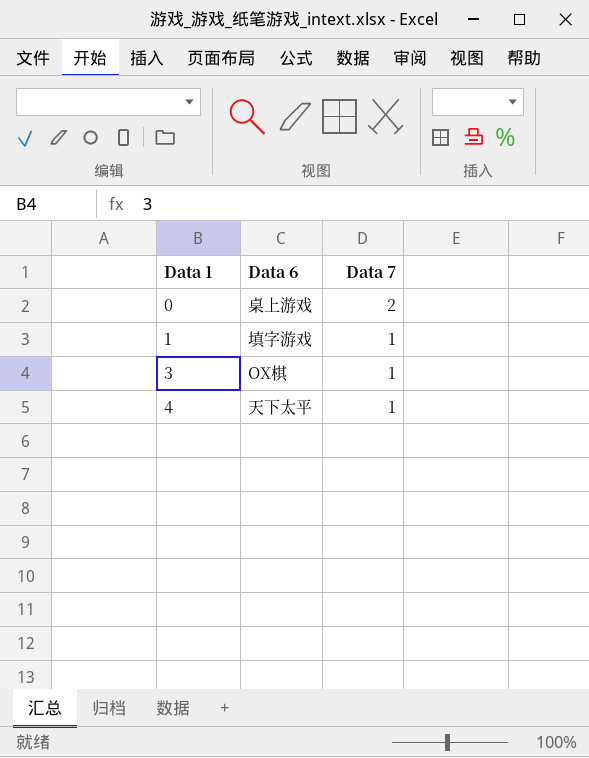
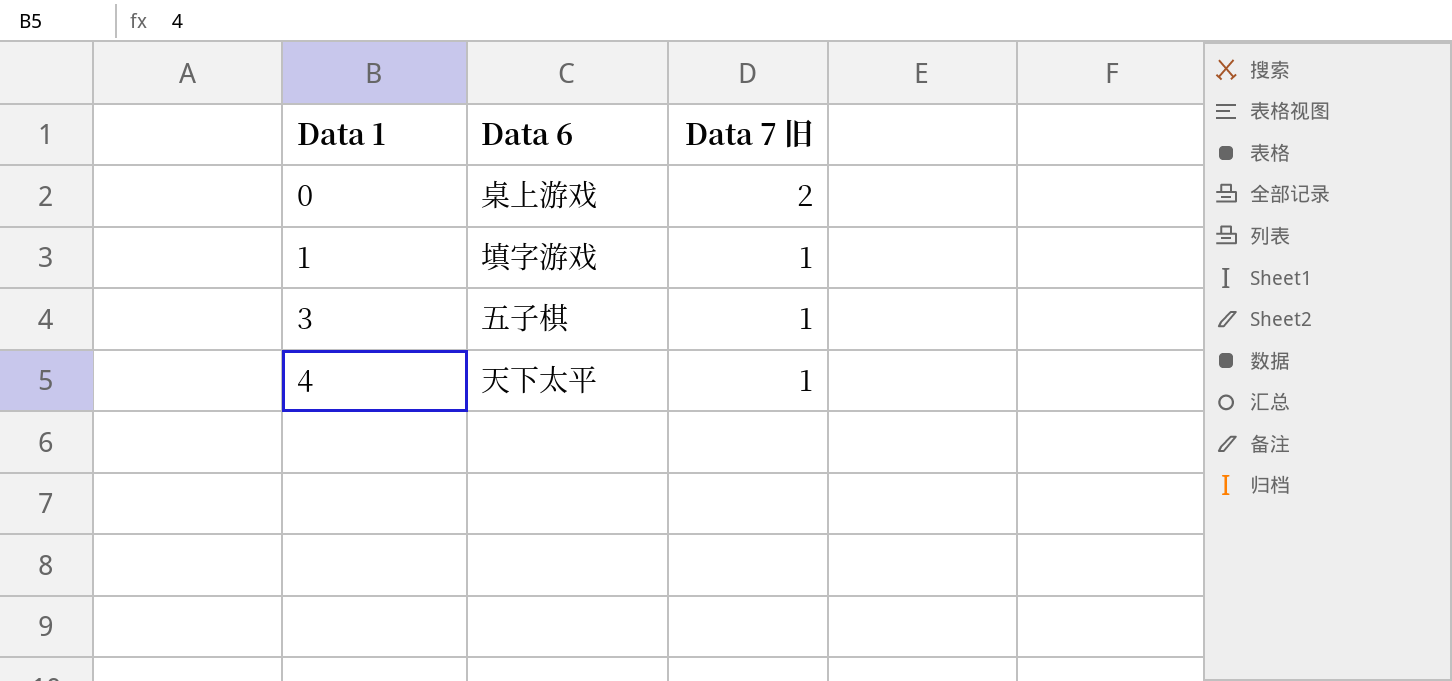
column name: Data 7 -> Data 7 旧
3 | Data 6: OX棋 -> 五子棋

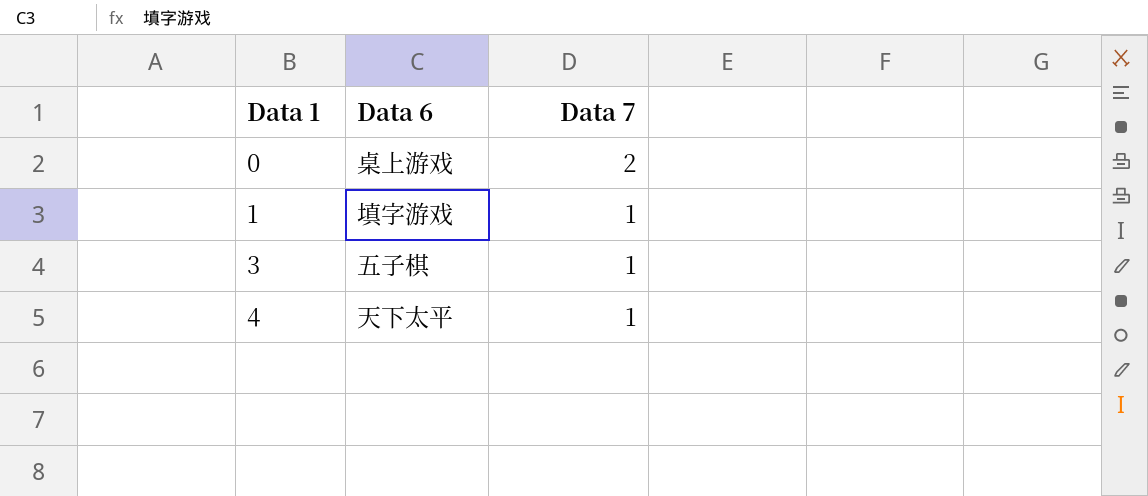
column name: Data 7 旧 -> Data 7

